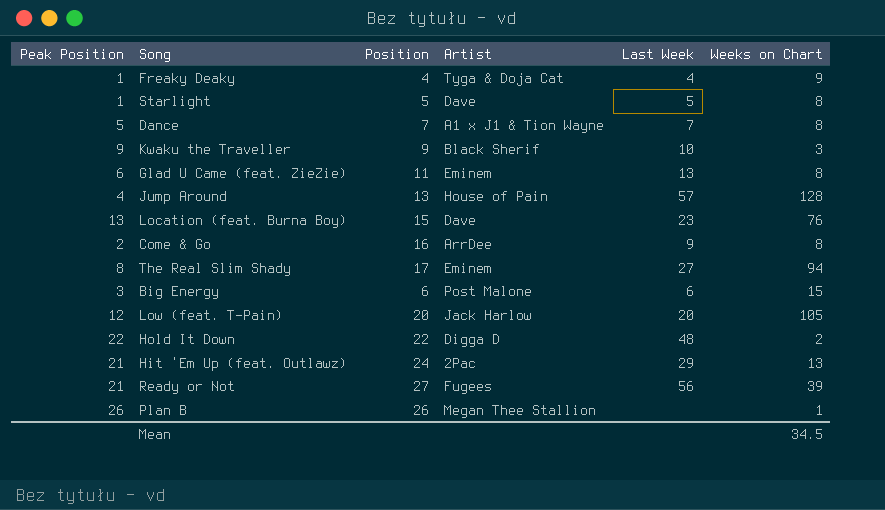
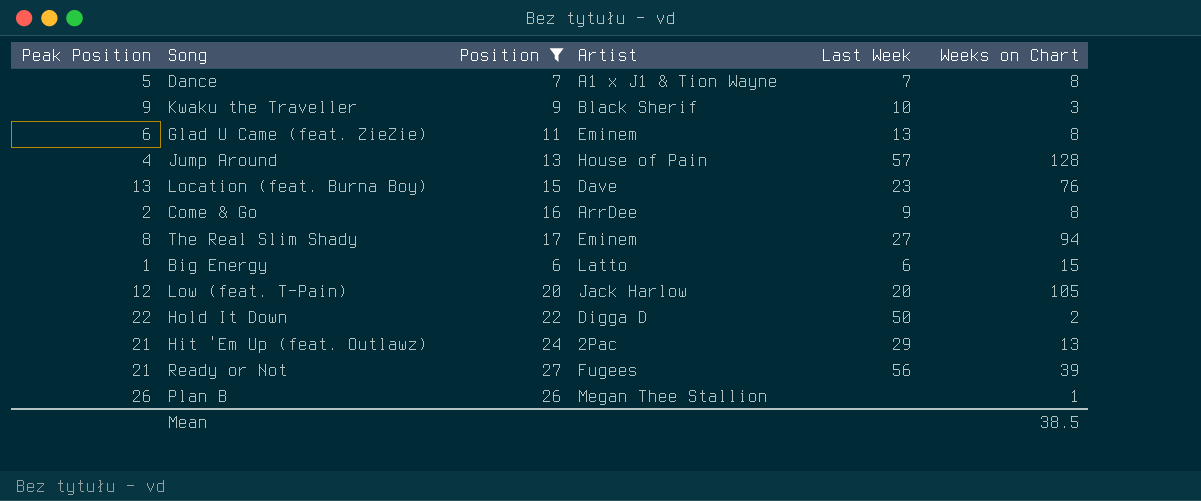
filter: none -> Position >= 6
Big Energy | Peak Position: 3 -> 1
Big Energy | Artist: Post Malone -> Latto
Hold It Down | Last Week: 48 -> 50
Mean | Weeks on Chart: 34.5 -> 38.5

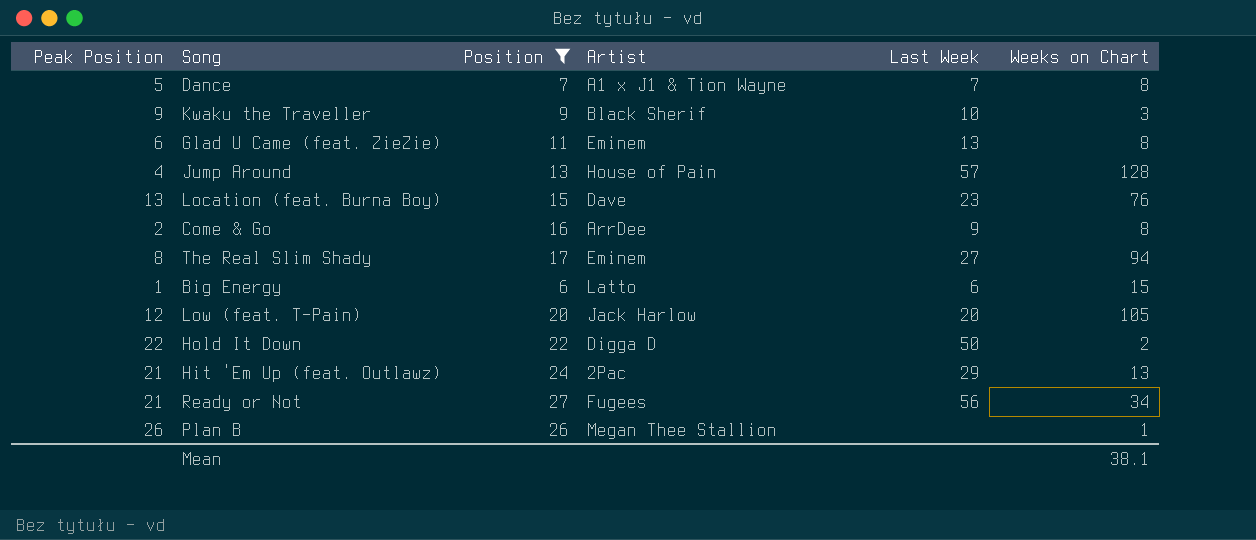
Ready or Not | Weeks on Chart: 39 -> 34
Mean | Weeks on Chart: 38.5 -> 38.1

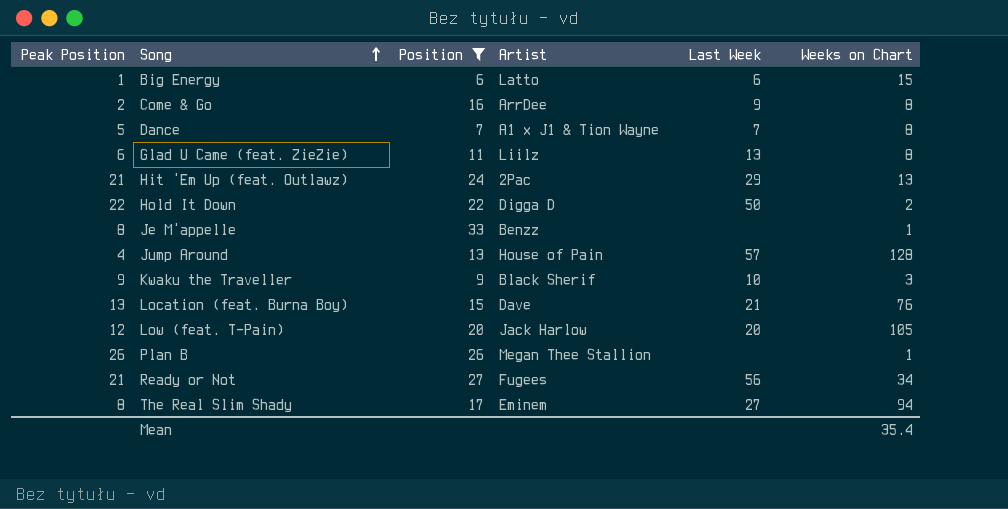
row order: none -> Song ascending
Glad U Came (feat. ZieZie) | Artist: Eminem -> Liilz
row Je M'appelle: none -> 8 | 33 | Benzz | none | 1
Location (feat. Burna Boy) | Last Week: 23 -> 21
Mean | Weeks on Chart: 38.1 -> 35.4

